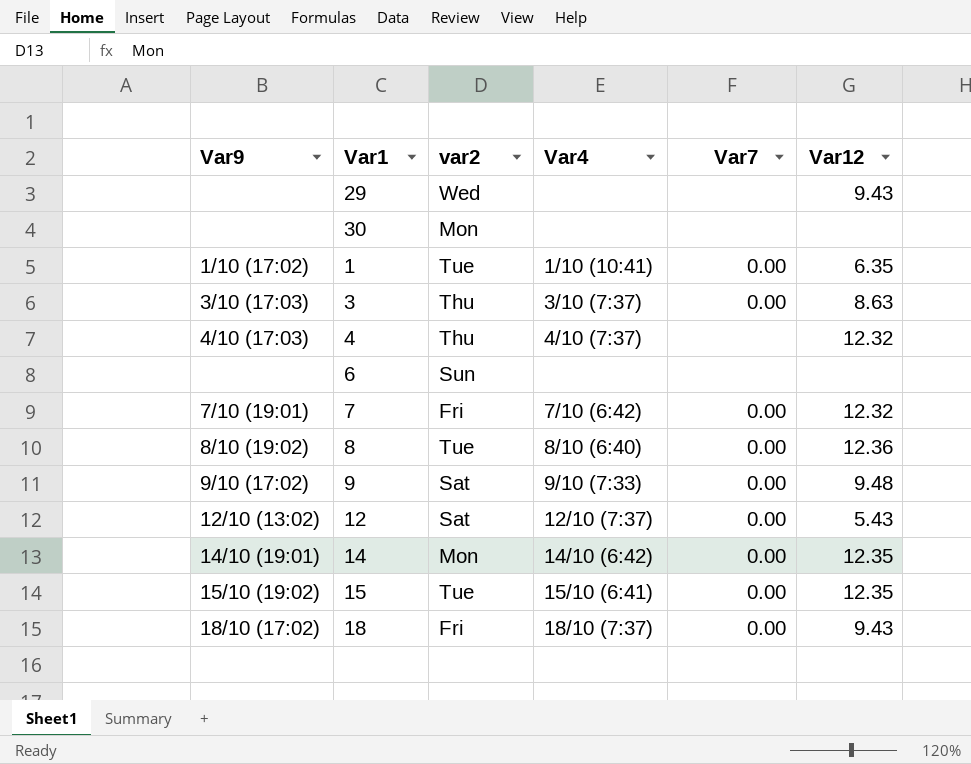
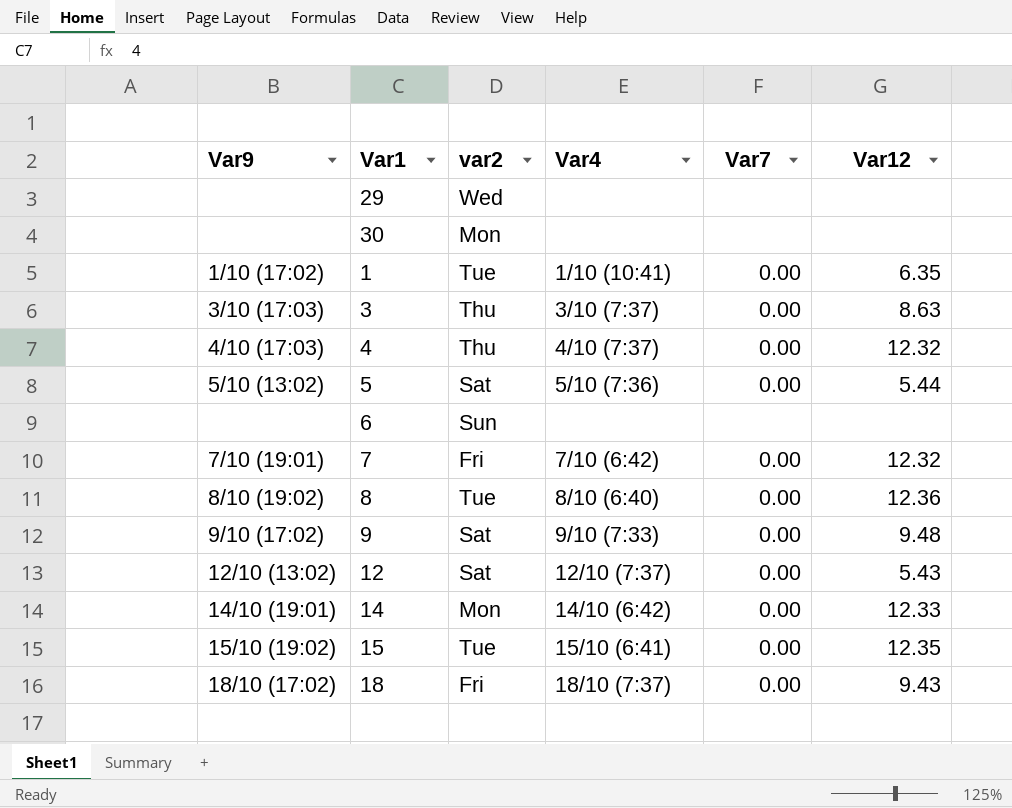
29 | Var12: 9.43 -> none
4 | Var7: none -> 0.00
row 5: none -> 5/10 (13:02) | Sat | 5/10 (7:36) | 0.00 | 5.44
14 | Var12: 12.35 -> 12.33

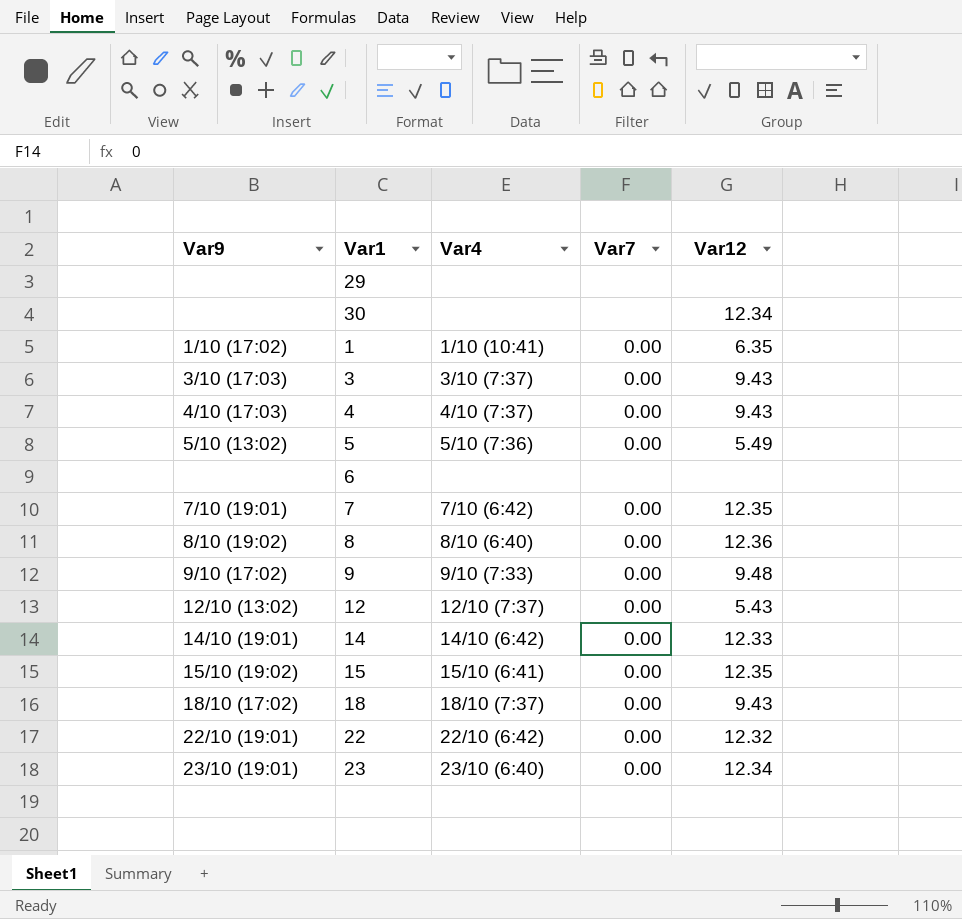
column var2 | position: 3 -> none
30 | Var12: none -> 12.34
3 | Var12: 8.63 -> 9.43
4 | Var12: 12.32 -> 9.43
5 | Var12: 5.44 -> 5.49
7 | Var12: 12.32 -> 12.35
row 22: none -> 22/10 (19:01) | 22/10 (6:42) | 0.00 | 12.32
row 23: none -> 23/10 (19:01) | 23/10 (6:40) | 0.00 | 12.34

